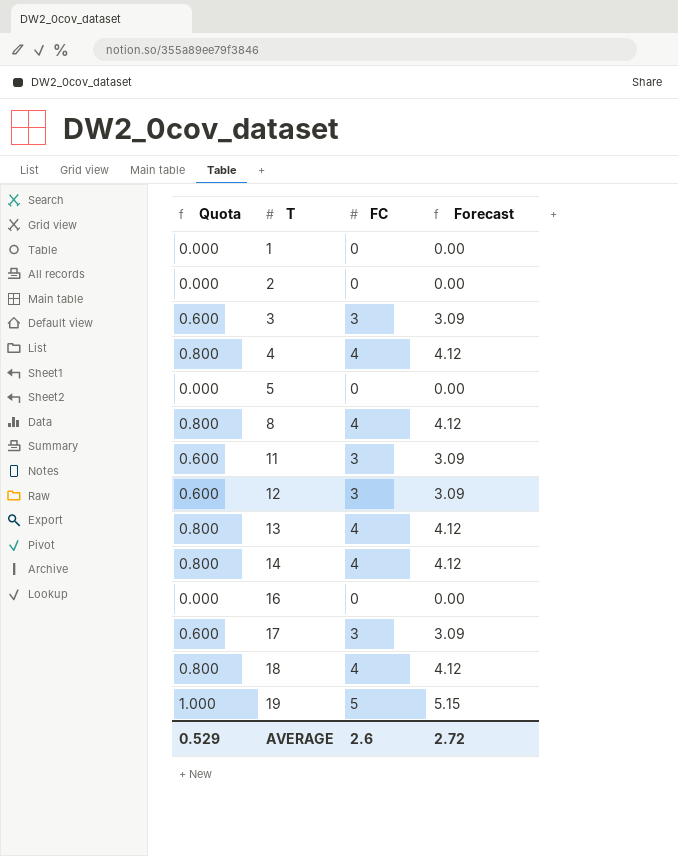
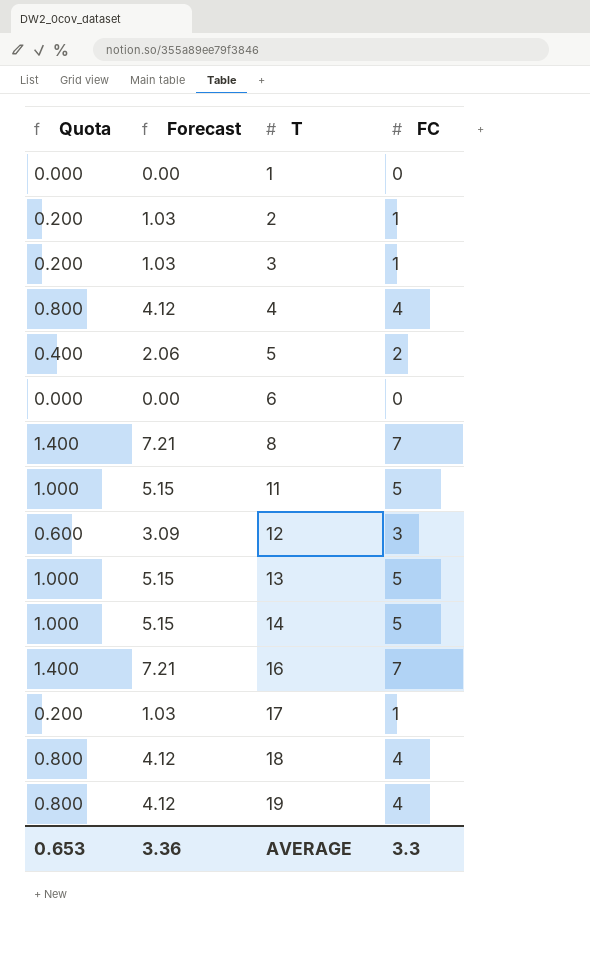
column Forecast | position: 4 -> 2
2 | Quota: 0.000 -> 0.200
2 | Forecast: 0.00 -> 1.03
2 | FC: 0 -> 1
3 | Quota: 0.600 -> 0.200
3 | Forecast: 3.09 -> 1.03
3 | FC: 3 -> 1
5 | Quota: 0.000 -> 0.400
5 | Forecast: 0.00 -> 2.06
5 | FC: 0 -> 2
row 6: none -> 0.000 | 0.00 | 0
8 | Quota: 0.800 -> 1.400
8 | Forecast: 4.12 -> 7.21
8 | FC: 4 -> 7
11 | Quota: 0.600 -> 1.000
11 | Forecast: 3.09 -> 5.15
11 | FC: 3 -> 5
13 | Quota: 0.800 -> 1.000
13 | Forecast: 4.12 -> 5.15
13 | FC: 4 -> 5
14 | Quota: 0.800 -> 1.000
14 | Forecast: 4.12 -> 5.15
14 | FC: 4 -> 5
16 | Quota: 0.000 -> 1.400
16 | Forecast: 0.00 -> 7.21
16 | FC: 0 -> 7
17 | Quota: 0.600 -> 0.200
17 | Forecast: 3.09 -> 1.03
17 | FC: 3 -> 1
19 | Quota: 1.000 -> 0.800
19 | Forecast: 5.15 -> 4.12
19 | FC: 5 -> 4
AVERAGE | Quota: 0.529 -> 0.653
AVERAGE | Forecast: 2.72 -> 3.36
AVERAGE | FC: 2.6 -> 3.3

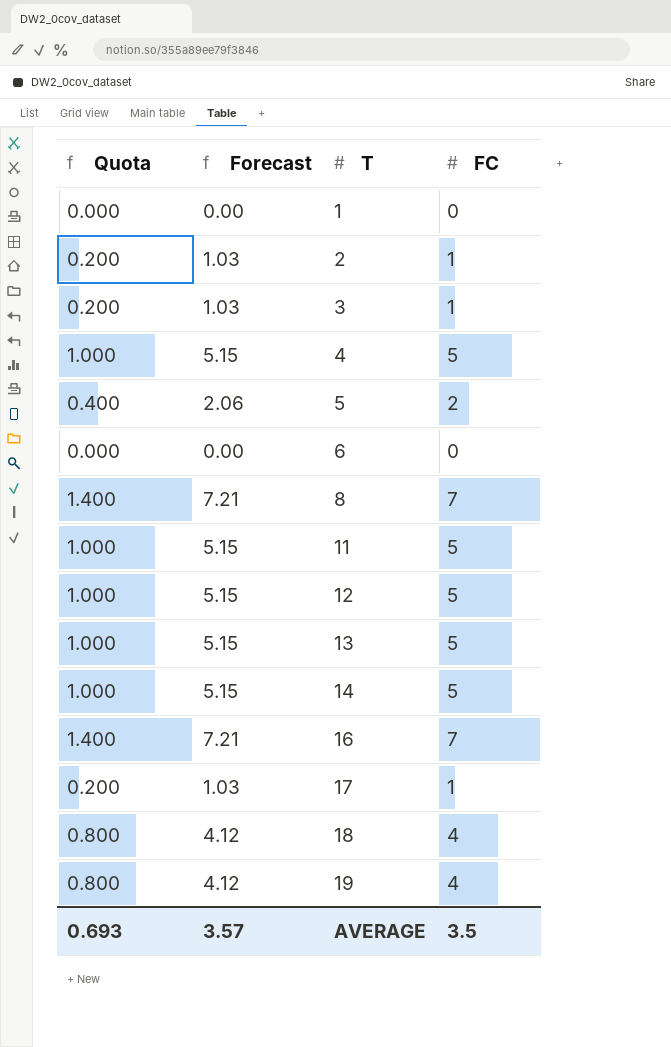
4 | Quota: 0.800 -> 1.000
4 | Forecast: 4.12 -> 5.15
4 | FC: 4 -> 5
12 | Quota: 0.600 -> 1.000
12 | Forecast: 3.09 -> 5.15
12 | FC: 3 -> 5
AVERAGE | Quota: 0.653 -> 0.693
AVERAGE | Forecast: 3.36 -> 3.57
AVERAGE | FC: 3.3 -> 3.5

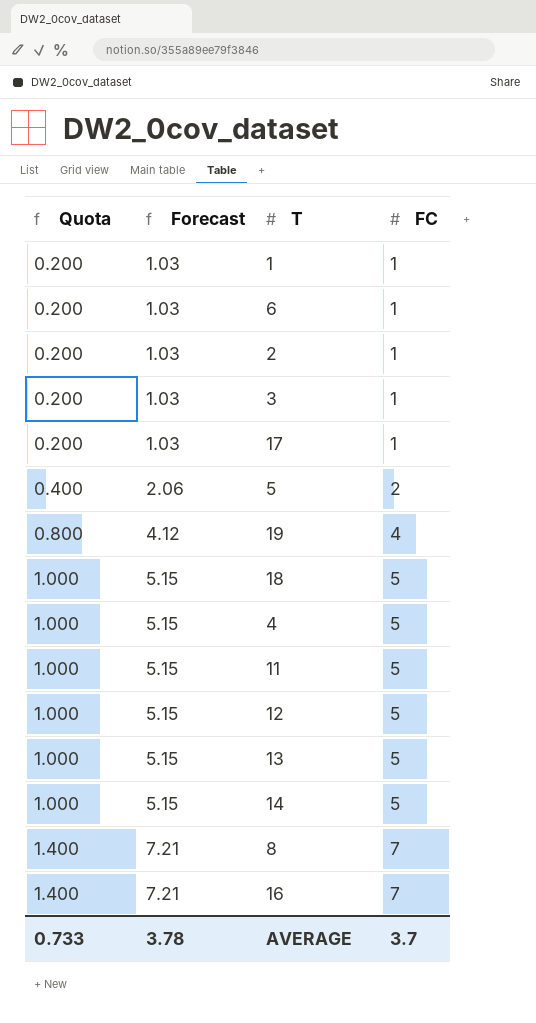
row order: T ascending -> Quota ascending
1 | Quota: 0.000 -> 0.200
1 | Forecast: 0.00 -> 1.03
1 | FC: 0 -> 1
6 | Quota: 0.000 -> 0.200
6 | Forecast: 0.00 -> 1.03
6 | FC: 0 -> 1
18 | Quota: 0.800 -> 1.000
18 | Forecast: 4.12 -> 5.15
18 | FC: 4 -> 5
AVERAGE | Quota: 0.693 -> 0.733
AVERAGE | Forecast: 3.57 -> 3.78
AVERAGE | FC: 3.5 -> 3.7

